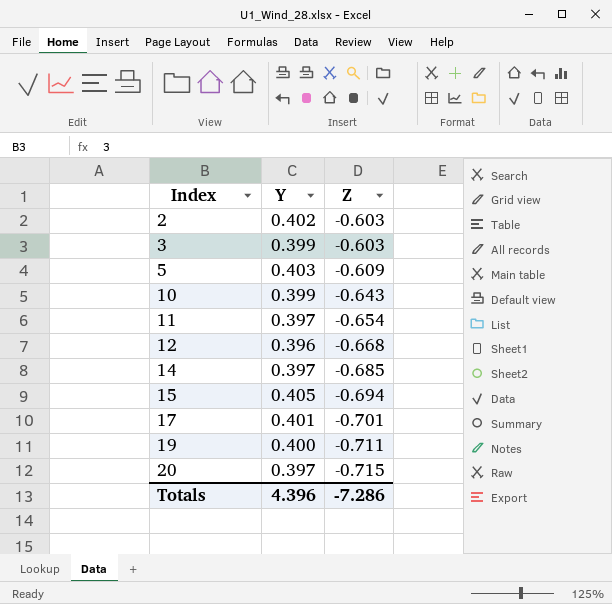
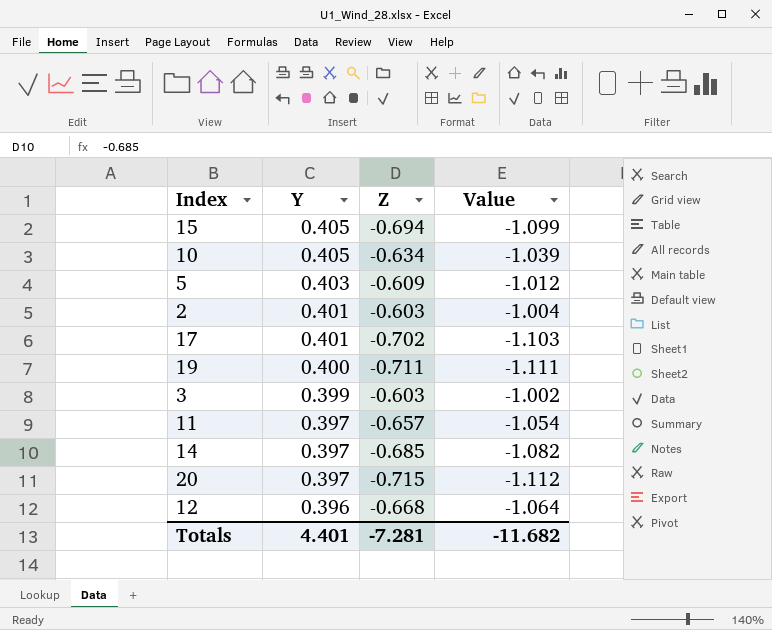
row order: Index ascending -> Y descending
column Value | formula: none -> [Z] - [Y]
10 | Y: 0.399 -> 0.405
10 | Z: -0.643 -> -0.634
2 | Y: 0.402 -> 0.401
17 | Z: -0.701 -> -0.702
11 | Z: -0.654 -> -0.657
Totals | Y: 4.396 -> 4.401
Totals | Z: -7.286 -> -7.281

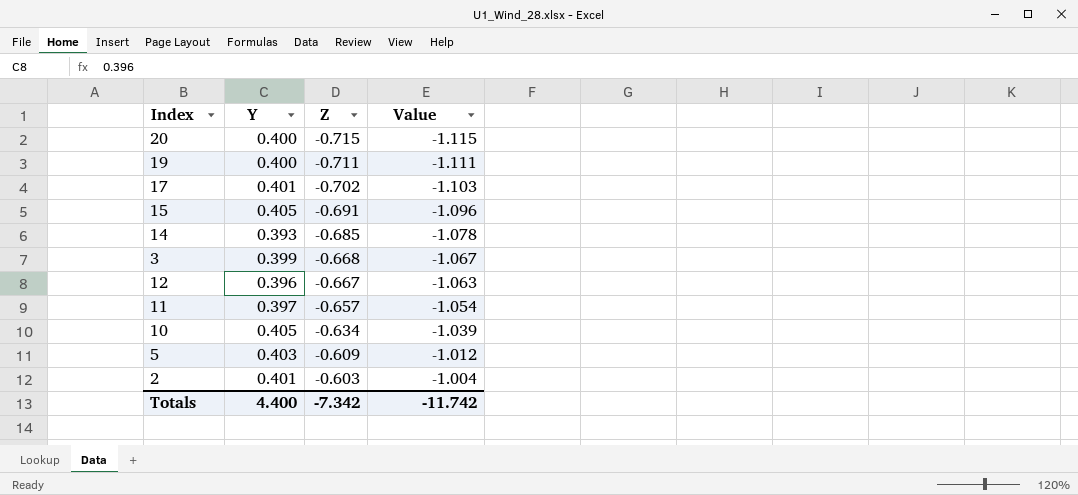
row order: Y descending -> Z ascending
20 | Y: 0.397 -> 0.400
20 | Value: -1.112 -> -1.115
15 | Z: -0.694 -> -0.691
15 | Value: -1.099 -> -1.096
14 | Y: 0.397 -> 0.393
14 | Value: -1.082 -> -1.078
3 | Z: -0.603 -> -0.668
3 | Value: -1.002 -> -1.067
12 | Z: -0.668 -> -0.667
12 | Value: -1.064 -> -1.063
Totals | Y: 4.401 -> 4.400
Totals | Z: -7.281 -> -7.342
Totals | Value: -11.682 -> -11.742

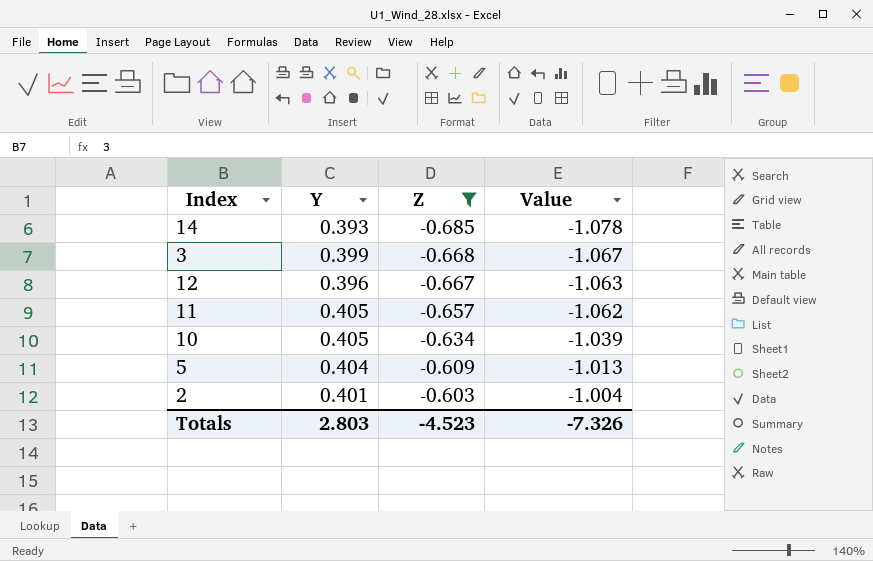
filter: none -> Z >= -0.685
11 | Y: 0.397 -> 0.405
11 | Value: -1.054 -> -1.062
5 | Y: 0.403 -> 0.404
5 | Value: -1.012 -> -1.013
Totals | Y: 4.400 -> 2.803
Totals | Z: -7.342 -> -4.523
Totals | Value: -11.742 -> -7.326

